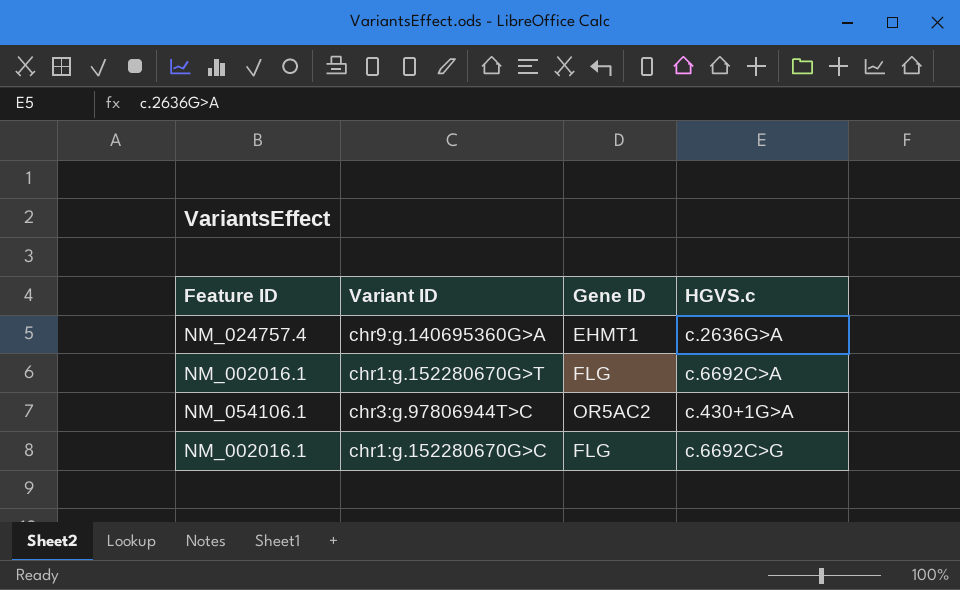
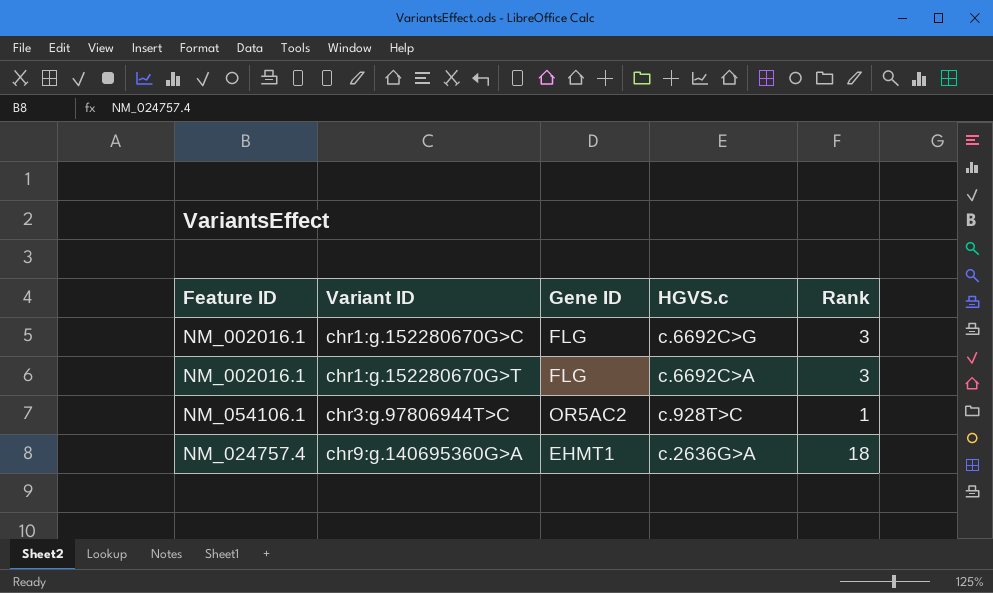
row order: none -> Variant ID ascending
column Rank | position: none -> 5
chr3:g.97806944T>C | HGVS.c: c.430+1G>A -> c.928T>C

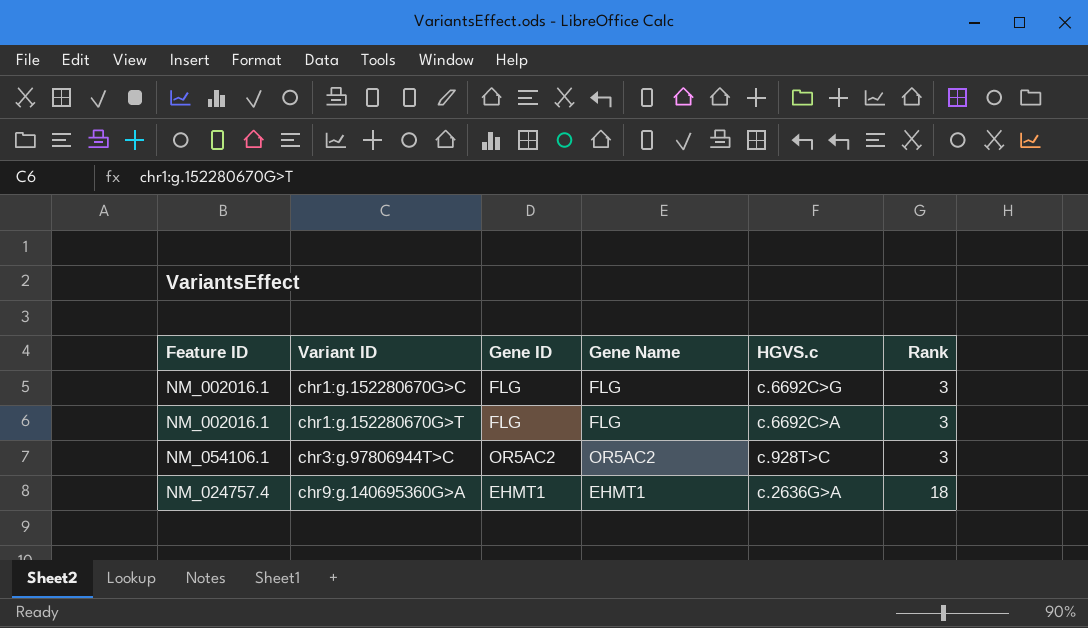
column Gene Name | position: none -> 4
chr3:g.97806944T>C | Rank: 1 -> 3

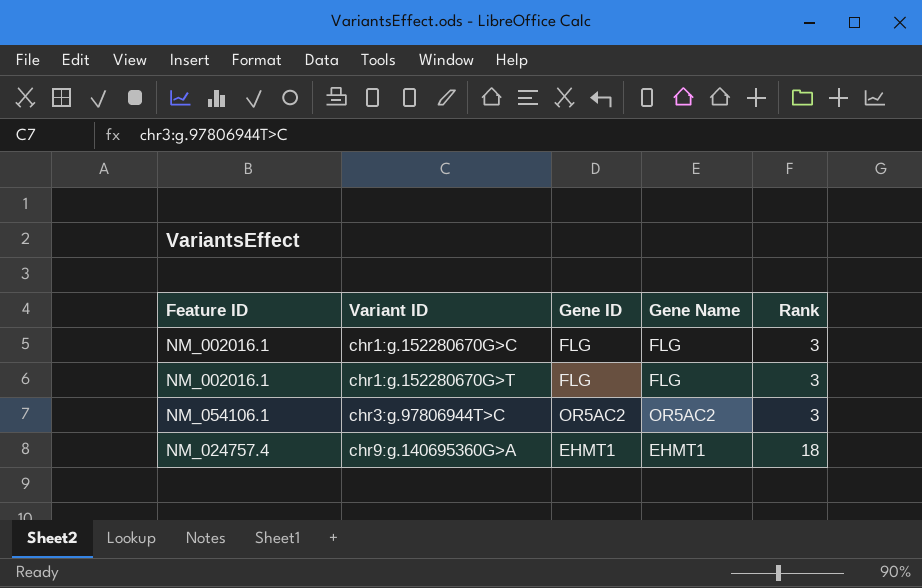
column HGVS.c | position: 5 -> none

